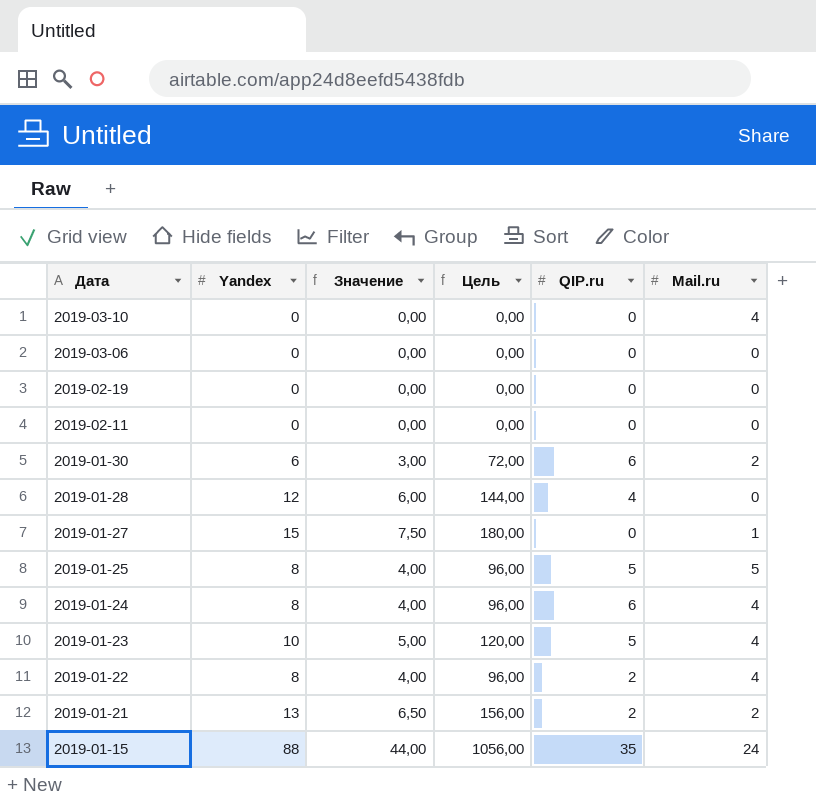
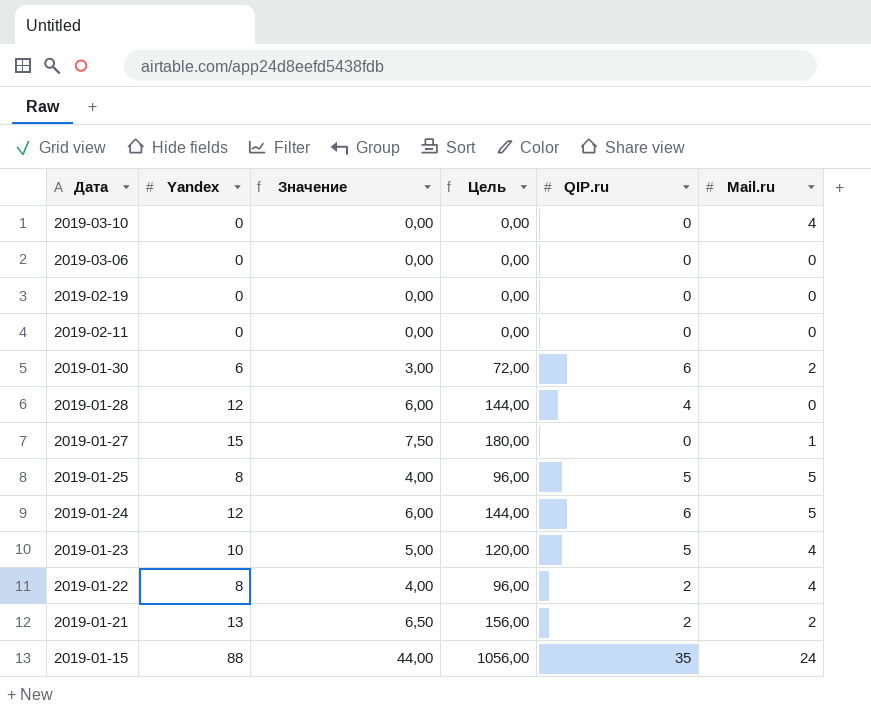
2019-01-24 | Yandex: 8 -> 12
2019-01-24 | Значение: 4,00 -> 6,00
2019-01-24 | Цель: 96,00 -> 144,00
2019-01-24 | Mail.ru: 4 -> 5

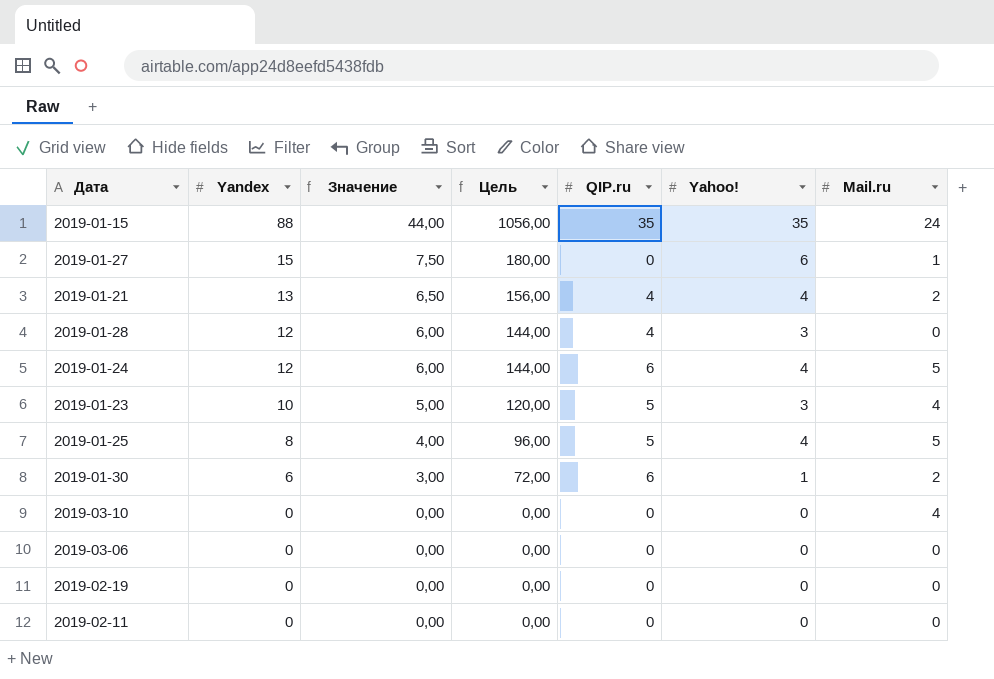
row order: Дата descending -> Yandex descending
column Yahoo! | position: none -> 6
row 2019-01-22: 8 | 4,00 | 96,00 | 2 | 4 -> none
2019-01-21 | QIP.ru: 2 -> 4

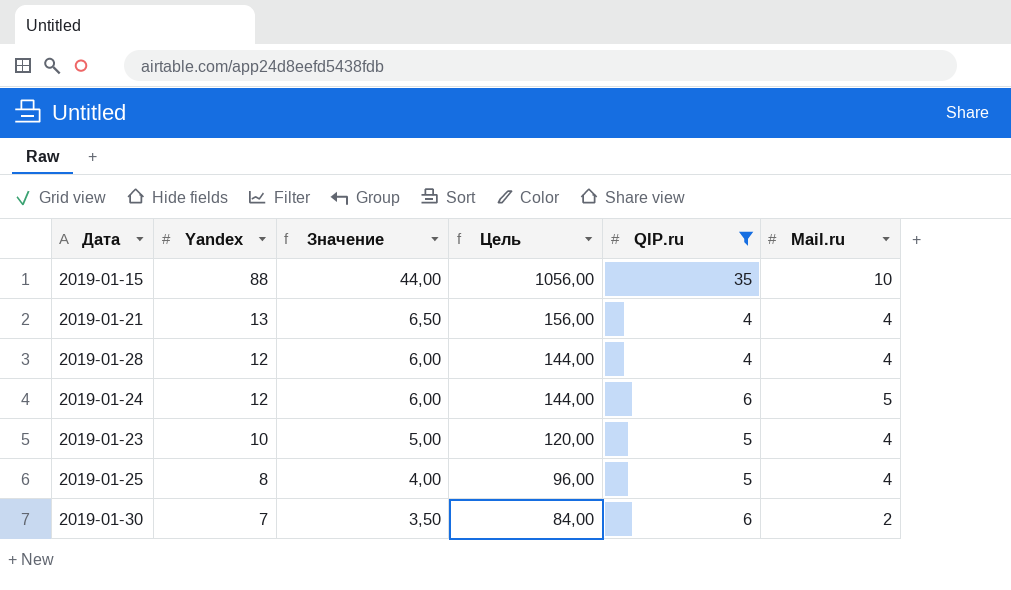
filter: none -> QIP.ru != 0
column Yahoo! | position: 6 -> none
2019-01-15 | Mail.ru: 24 -> 10
2019-01-21 | Mail.ru: 2 -> 4
2019-01-28 | Mail.ru: 0 -> 4
2019-01-25 | Mail.ru: 5 -> 4
2019-01-30 | Yandex: 6 -> 7
2019-01-30 | Значение: 3,00 -> 3,50
2019-01-30 | Цель: 72,00 -> 84,00

